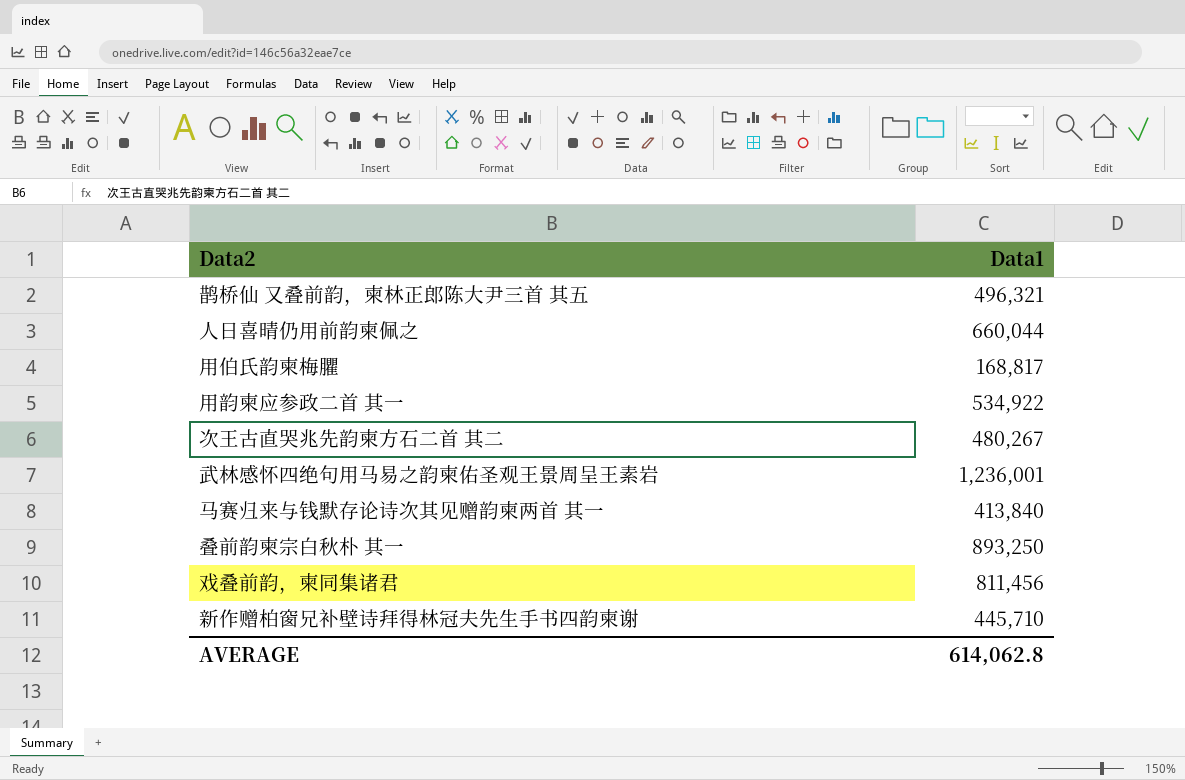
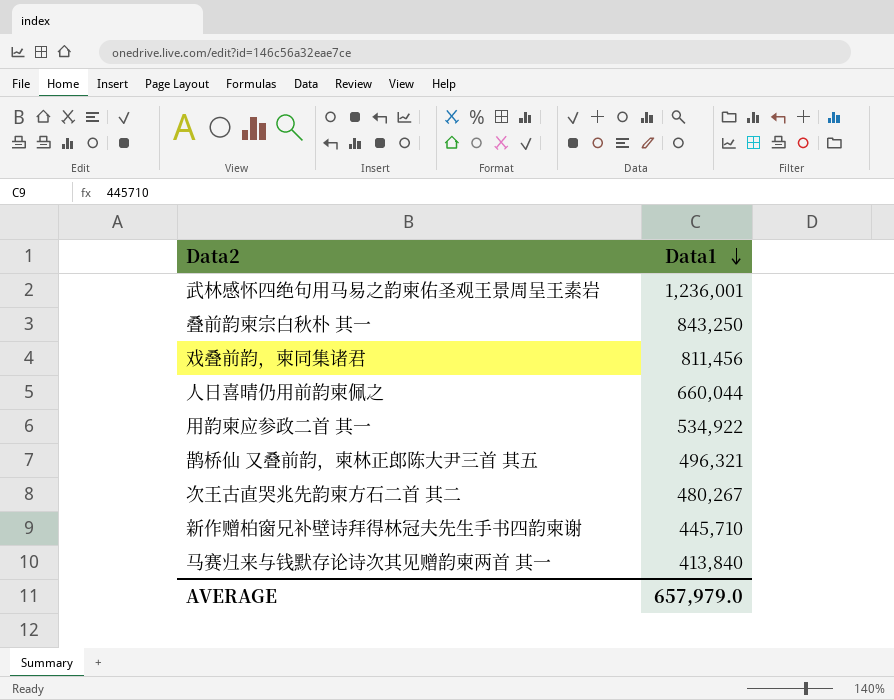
row order: none -> Data1 descending
row 用伯氏韵柬梅臞: 168,817 -> none
叠前韵柬宗白秋朴 其一 | Data1: 893,250 -> 843,250
AVERAGE | Data1: 614,062.8 -> 657,979.0

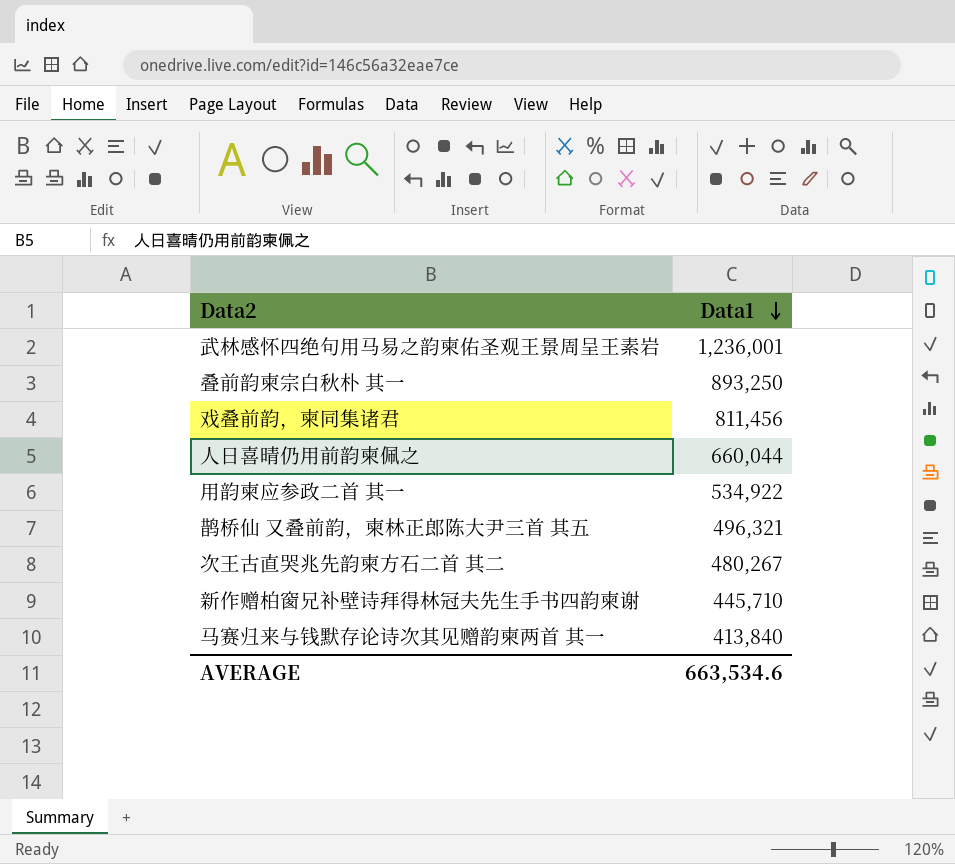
叠前韵柬宗白秋朴 其一 | Data1: 843,250 -> 893,250
AVERAGE | Data1: 657,979.0 -> 663,534.6

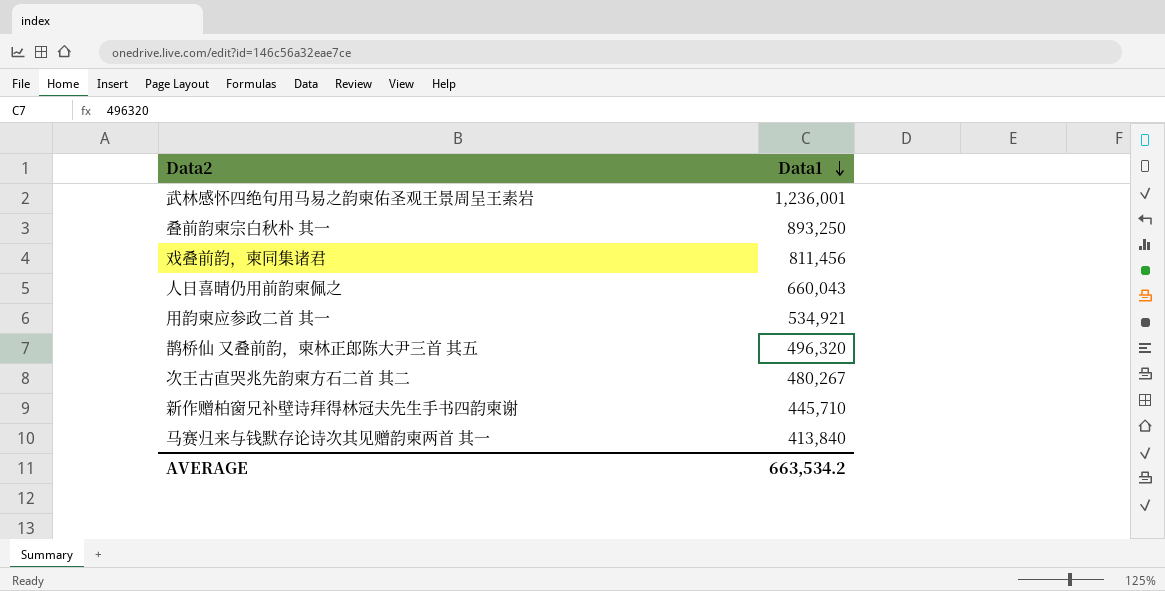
人日喜晴仍用前韵柬佩之 | Data1: 660,044 -> 660,043
用韵柬应参政二首 其一 | Data1: 534,922 -> 534,921
鹊桥仙 又叠前韵，柬林正郎陈大尹三首 其五 | Data1: 496,321 -> 496,320
AVERAGE | Data1: 663,534.6 -> 663,534.2

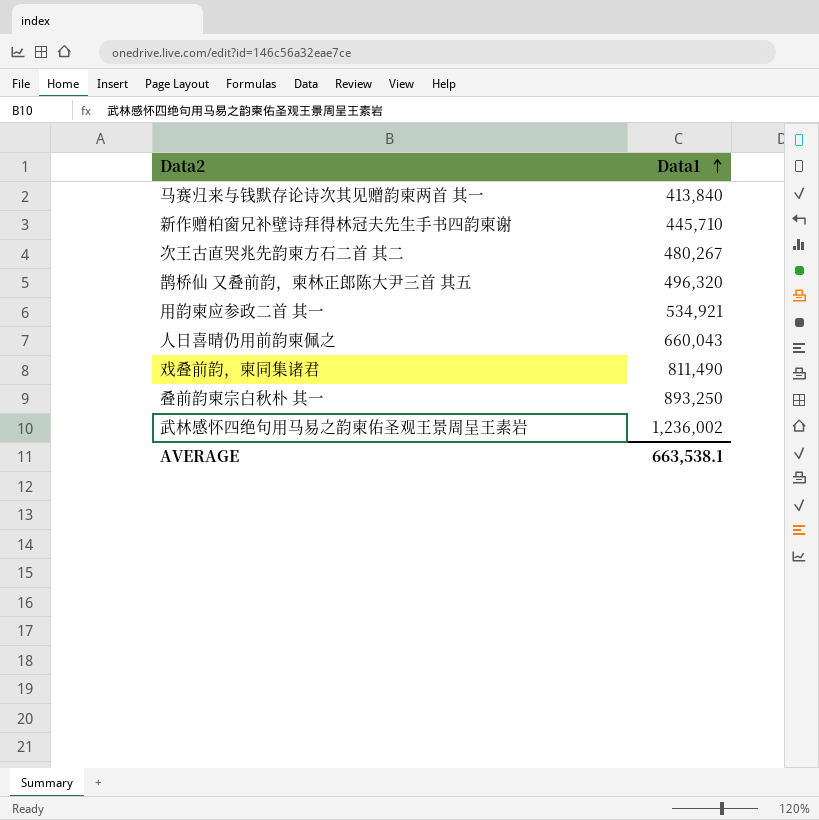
row order: Data1 descending -> Data1 ascending
戏叠前韵，柬同集诸君 | Data1: 811,456 -> 811,490
武林感怀四绝句用马易之韵柬佑圣观王景周呈王素岩 | Data1: 1,236,001 -> 1,236,002
AVERAGE | Data1: 663,534.2 -> 663,538.1

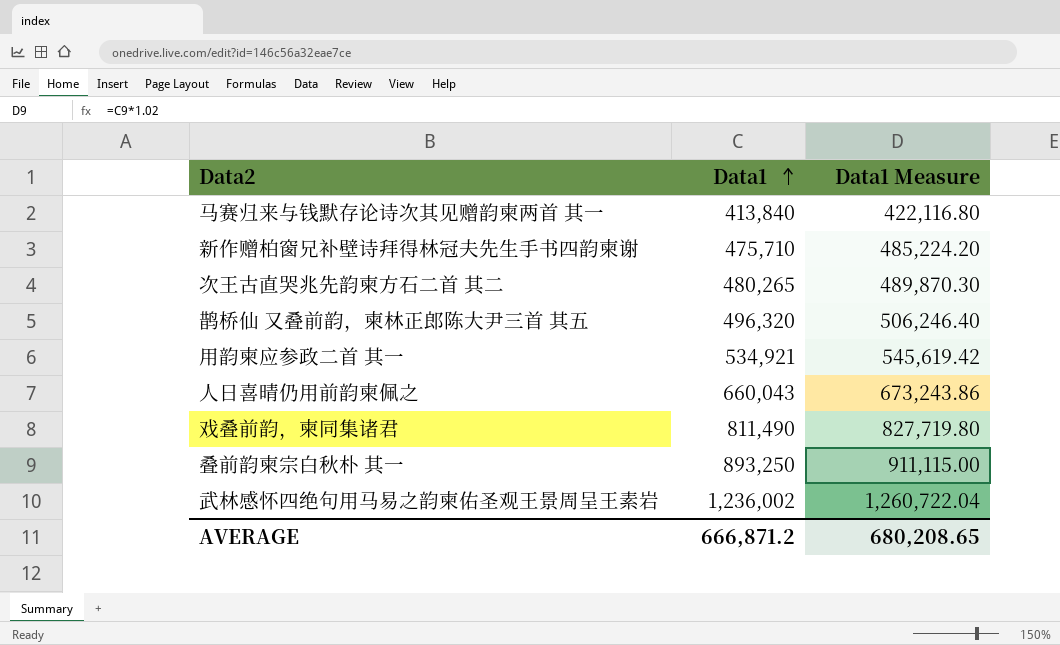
column Data1 Measure | formula: none -> [Data1] * 1.02
新作赠柏窗兄补壁诗拜得林冠夫先生手书四韵柬谢 | Data1: 445,710 -> 475,710
次王古直哭兆先韵柬方石二首 其二 | Data1: 480,267 -> 480,265
AVERAGE | Data1: 663,538.1 -> 666,871.2

